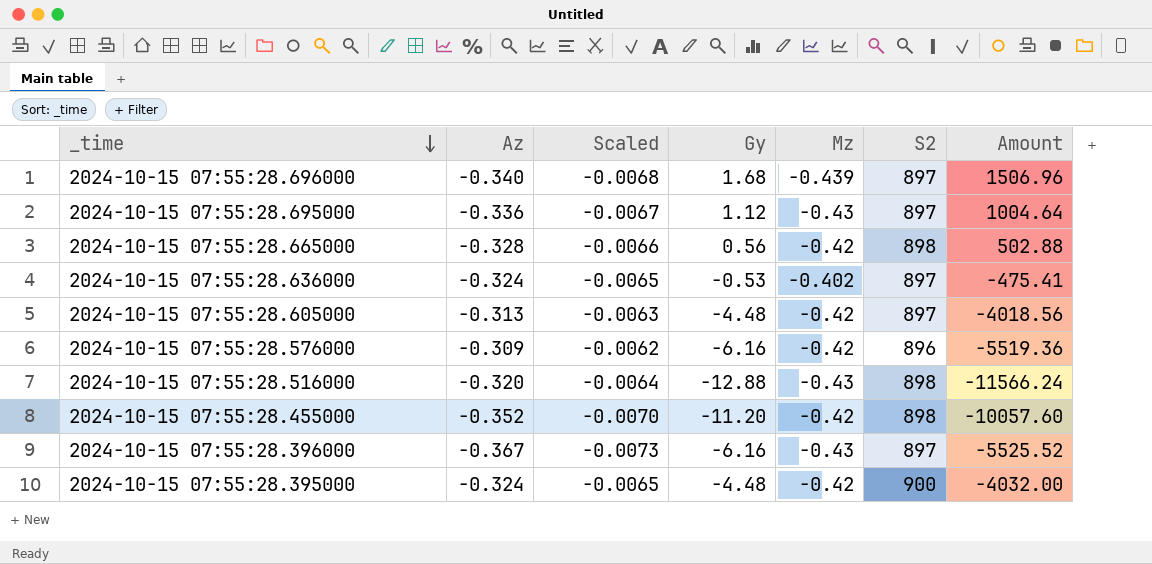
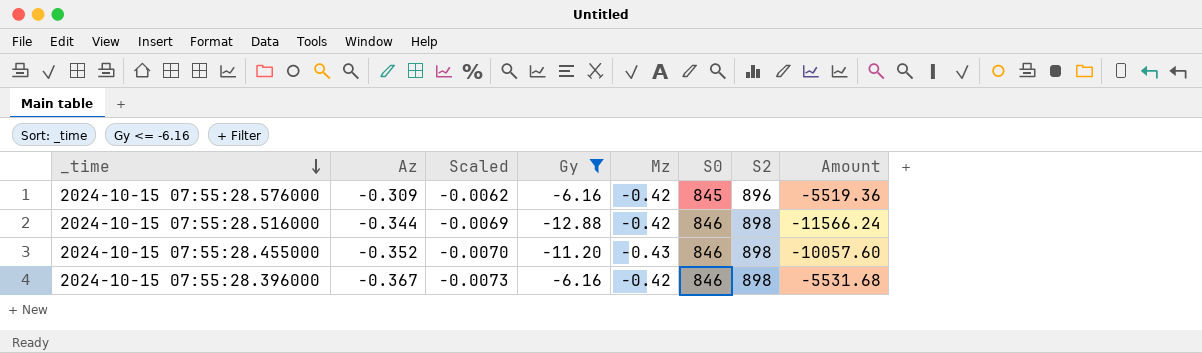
filter: none -> Gy <= -6.16
column S0 | position: none -> 6
2024-10-15 07:55:28.516000 | Az: -0.320 -> -0.344
2024-10-15 07:55:28.516000 | Scaled: -0.0064 -> -0.0069
2024-10-15 07:55:28.516000 | Mz: -0.43 -> -0.42
2024-10-15 07:55:28.455000 | Mz: -0.42 -> -0.43
2024-10-15 07:55:28.396000 | Mz: -0.43 -> -0.42
2024-10-15 07:55:28.396000 | S2: 897 -> 898
2024-10-15 07:55:28.396000 | Amount: -5525.52 -> -5531.68

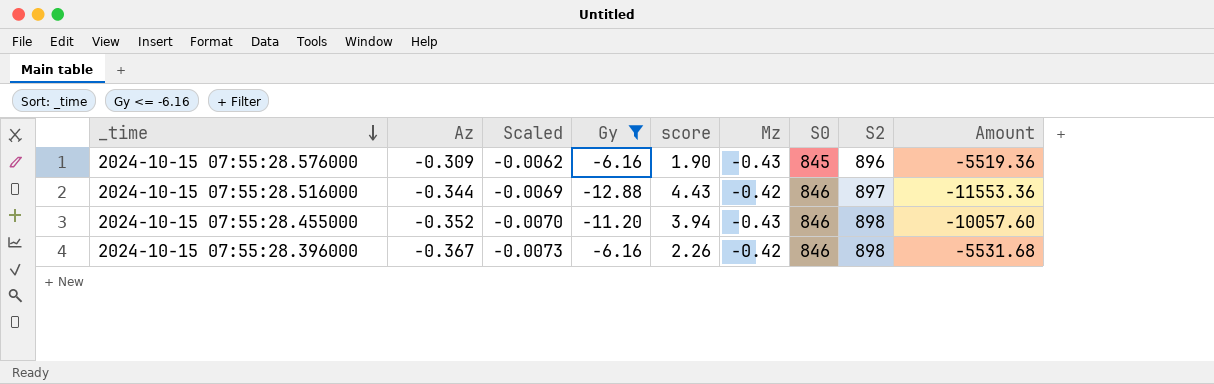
column score | formula: none -> [Az] * [Gy]
2024-10-15 07:55:28.576000 | Mz: -0.42 -> -0.43
2024-10-15 07:55:28.516000 | S2: 898 -> 897
2024-10-15 07:55:28.516000 | Amount: -11566.24 -> -11553.36

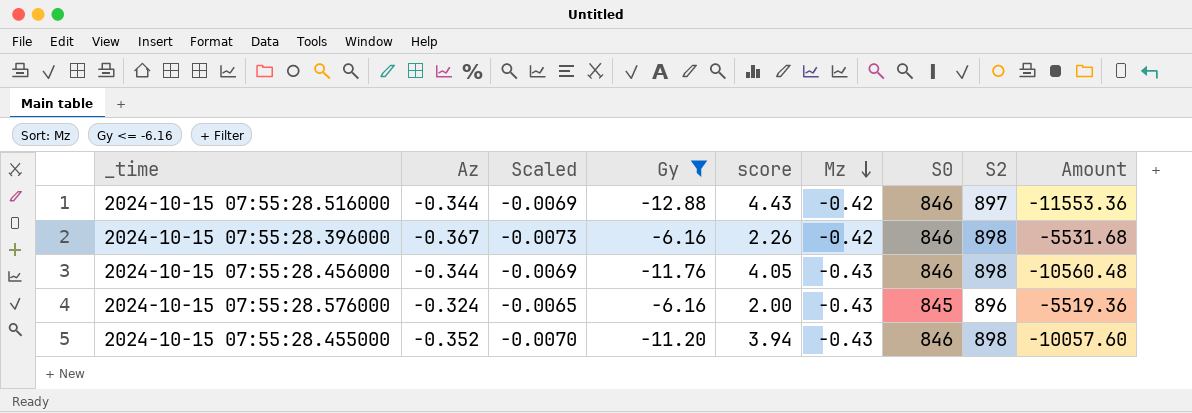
row order: _time descending -> Mz descending
row 2024-10-15 07:55:28.456000: none -> -0.344 | -0.0069 | -11.76 | 4.05 | -0.43 | 846 | 898 | -10560.48
2024-10-15 07:55:28.576000 | Az: -0.309 -> -0.324
2024-10-15 07:55:28.576000 | Scaled: -0.0062 -> -0.0065
2024-10-15 07:55:28.576000 | score: 1.90 -> 2.00

